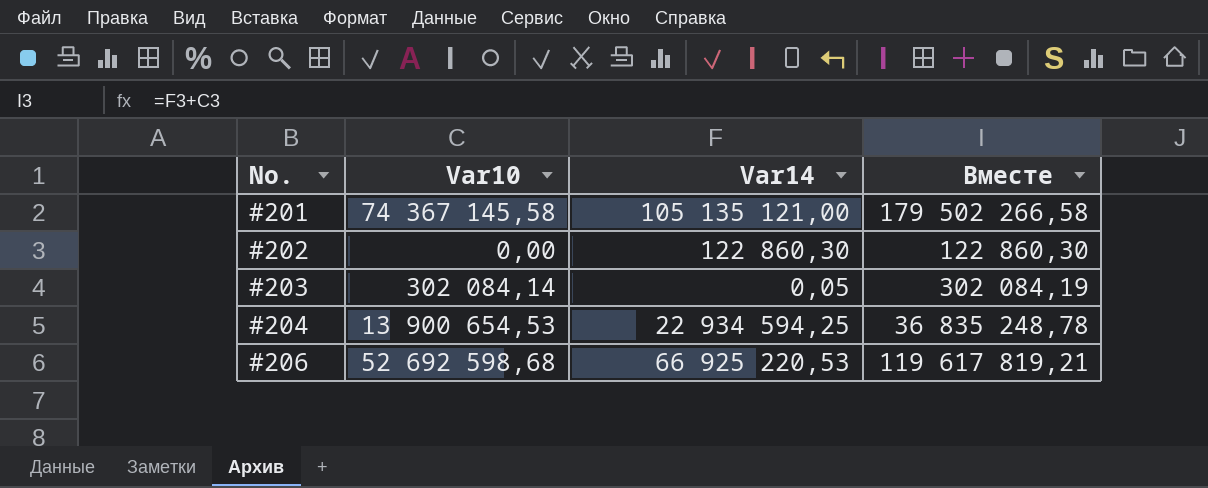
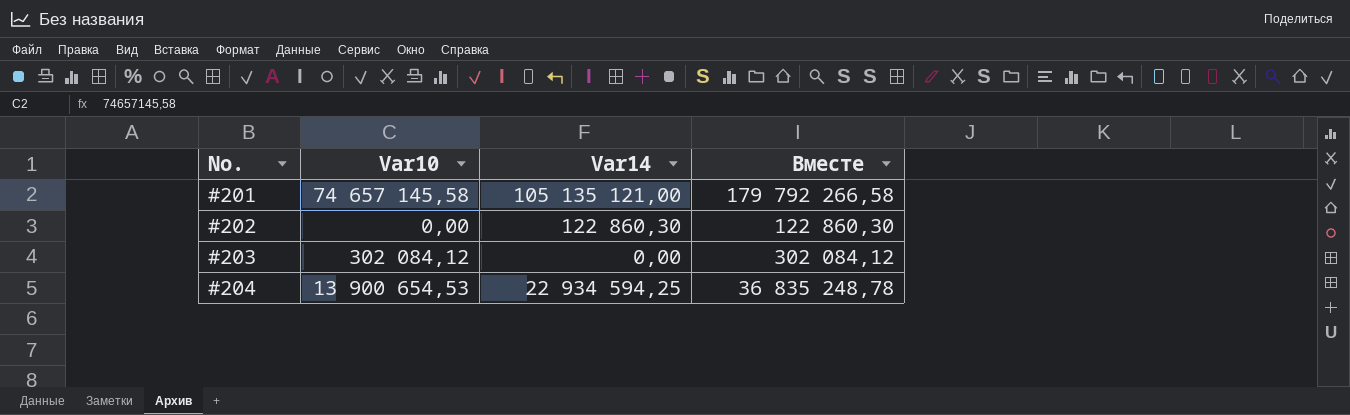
row #206: 52 692 598,68 | 66 925 220,53 | 119 617 819,21 -> none
#201 | Var10: 74 367 145,58 -> 74 657 145,58
#201 | Вместе: 179 502 266,58 -> 179 792 266,58
#203 | Var10: 302 084,14 -> 302 084,12
#203 | Var14: 0,05 -> 0,00
#203 | Вместе: 302 084,19 -> 302 084,12

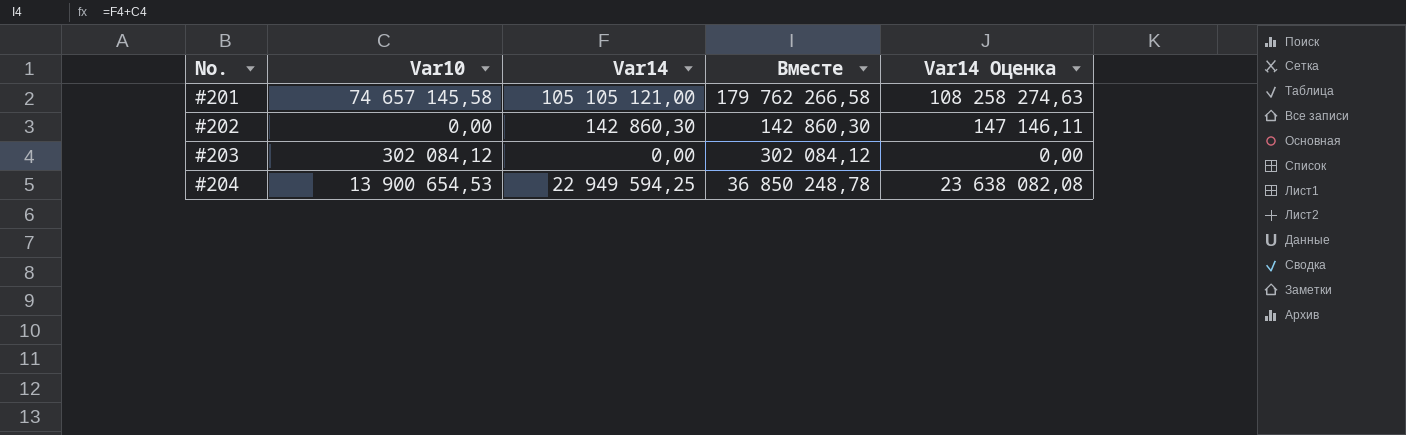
column Var14 Оценка | formula: none -> [Var14] * 1,03
#201 | Var14: 105 135 121,00 -> 105 105 121,00
#201 | Вместе: 179 792 266,58 -> 179 762 266,58
#202 | Var14: 122 860,30 -> 142 860,30
#202 | Вместе: 122 860,30 -> 142 860,30
#204 | Var14: 22 934 594,25 -> 22 949 594,25
#204 | Вместе: 36 835 248,78 -> 36 850 248,78

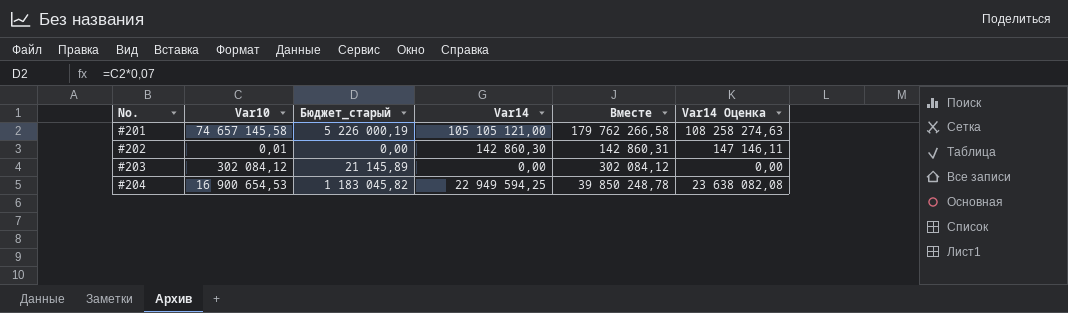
column Бюджет_старый | formula: none -> [Var10] * 0,07
#202 | Var10: 0,00 -> 0,01
#202 | Вместе: 142 860,30 -> 142 860,31
#204 | Var10: 13 900 654,53 -> 16 900 654,53
#204 | Вместе: 36 850 248,78 -> 39 850 248,78

